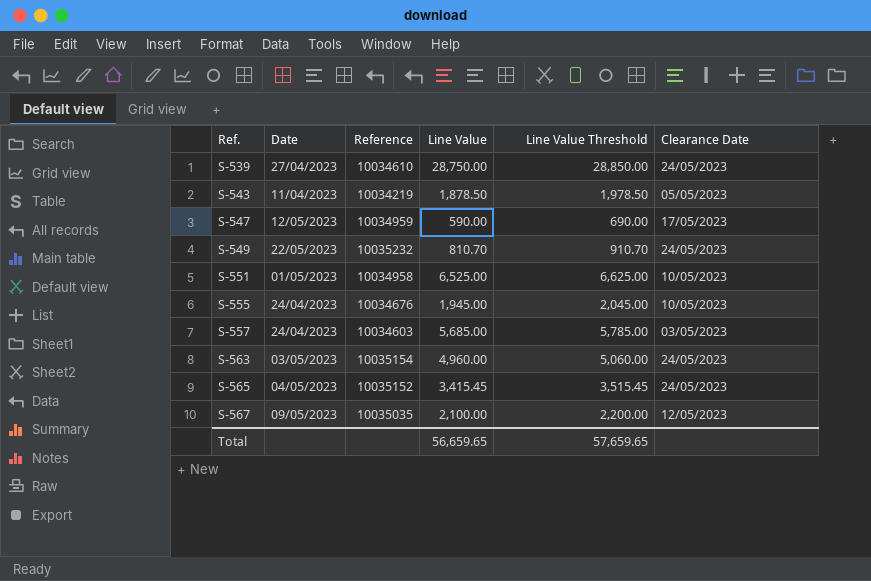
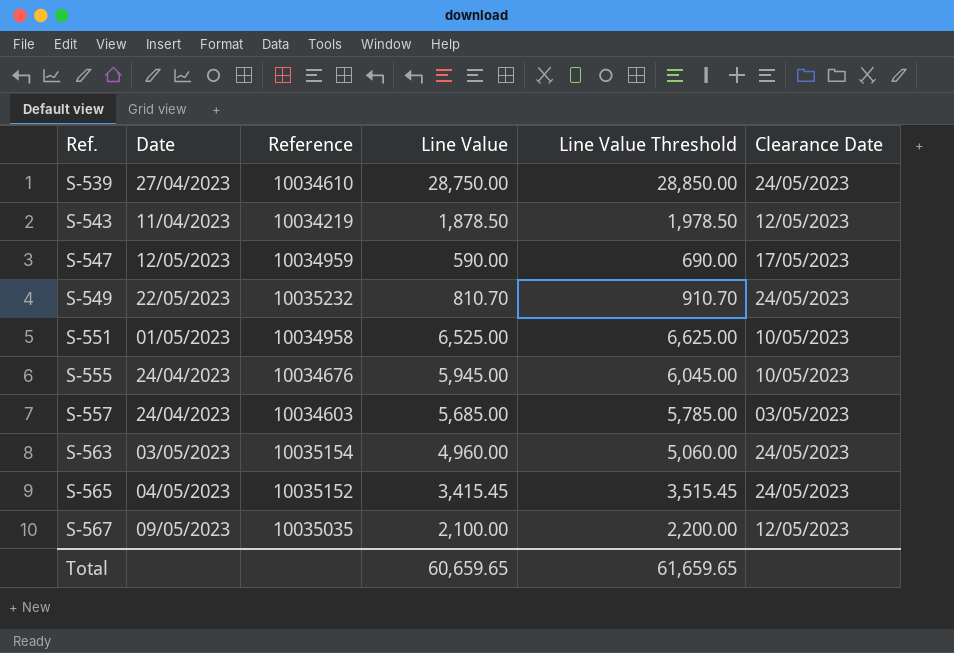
S-543 | Clearance Date: 05/05/2023 -> 12/05/2023
S-555 | Line Value: 1,945.00 -> 5,945.00
S-555 | Line Value Threshold: 2,045.00 -> 6,045.00
Total | Line Value: 56,659.65 -> 60,659.65
Total | Line Value Threshold: 57,659.65 -> 61,659.65

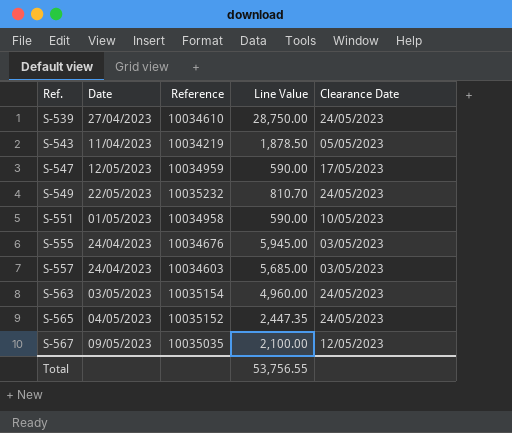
column Line Value Threshold | formula: [Line Value] + 100 -> none
S-543 | Clearance Date: 12/05/2023 -> 05/05/2023
S-551 | Line Value: 6,525.00 -> 590.00
S-555 | Clearance Date: 10/05/2023 -> 03/05/2023
S-565 | Line Value: 3,415.45 -> 2,447.35
Total | Line Value: 60,659.65 -> 53,756.55

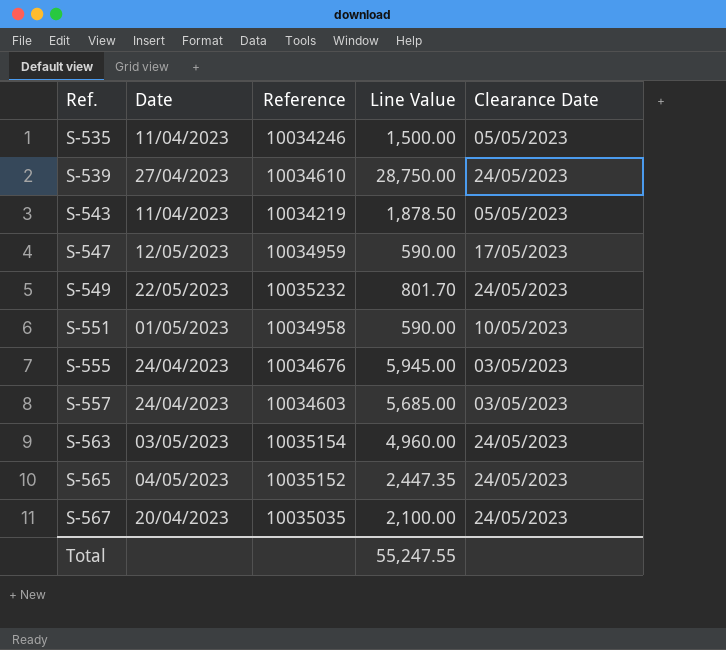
row S-535: none -> 11/04/2023 | 10034246 | 1,500.00 | 05/05/2023
S-549 | Line Value: 810.70 -> 801.70
S-567 | Date: 09/05/2023 -> 20/04/2023
S-567 | Clearance Date: 12/05/2023 -> 24/05/2023
Total | Line Value: 53,756.55 -> 55,247.55

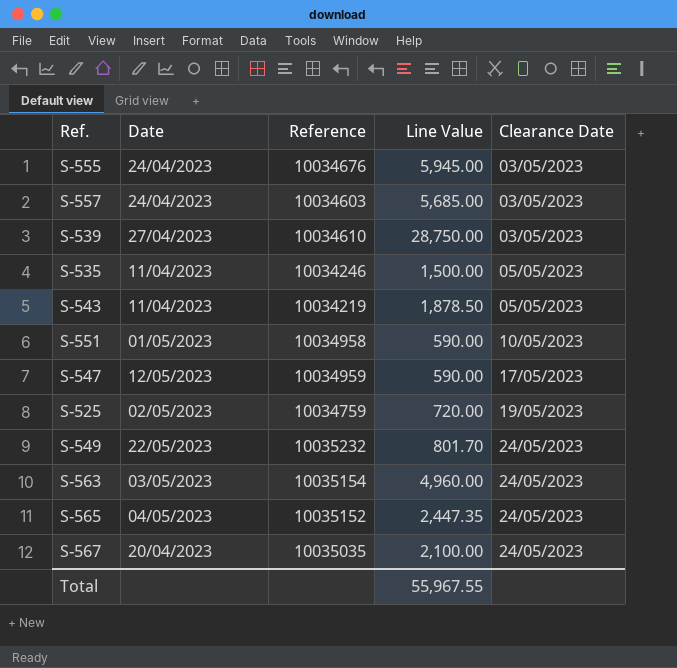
row order: Ref. ascending -> Clearance Date ascending
S-539 | Clearance Date: 24/05/2023 -> 03/05/2023
row S-525: none -> 02/05/2023 | 10034759 | 720.00 | 19/05/2023
Total | Line Value: 55,247.55 -> 55,967.55

